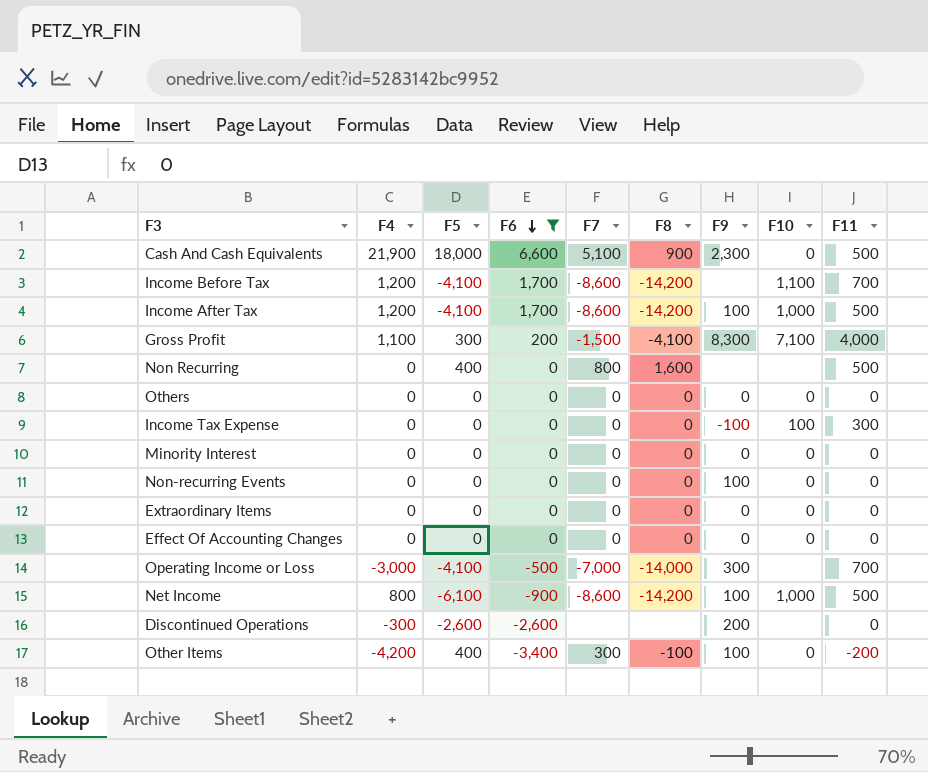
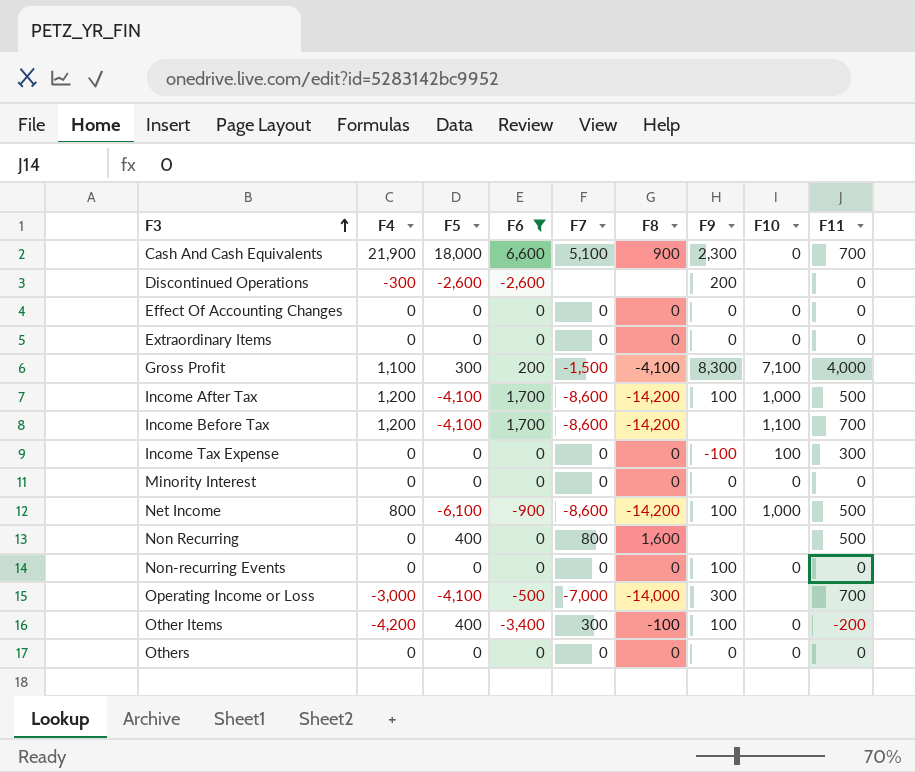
row order: F6 descending -> F3 ascending
Cash And Cash Equivalents | F11: 500 -> 700

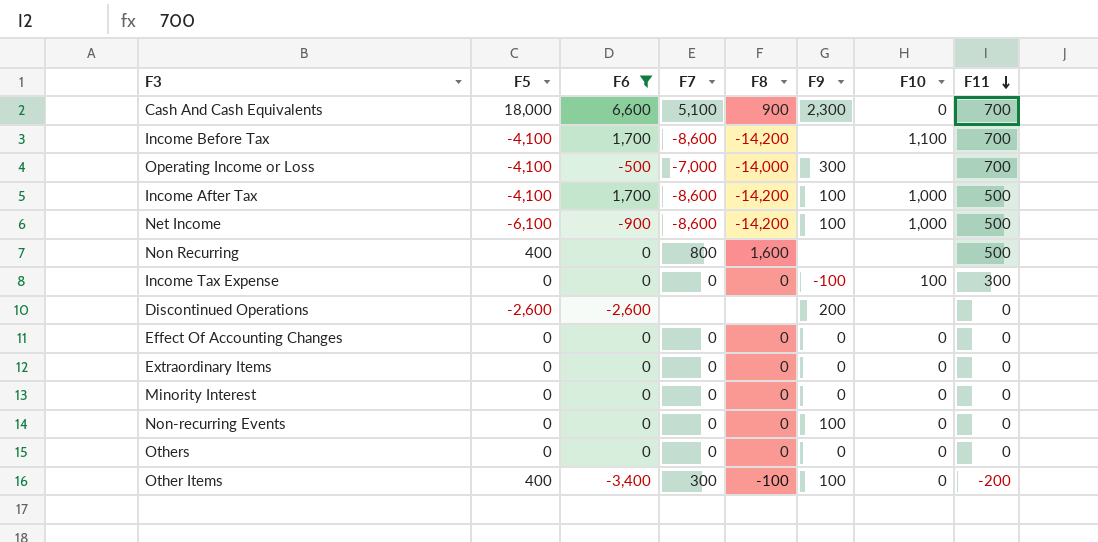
row order: F3 ascending -> F11 descending
column F4 | position: 2 -> none
row Gross Profit: 1,100 | 300 | 200 | -1,500 | -4,100 | 8,300 | 7,100 | 4,000 -> none

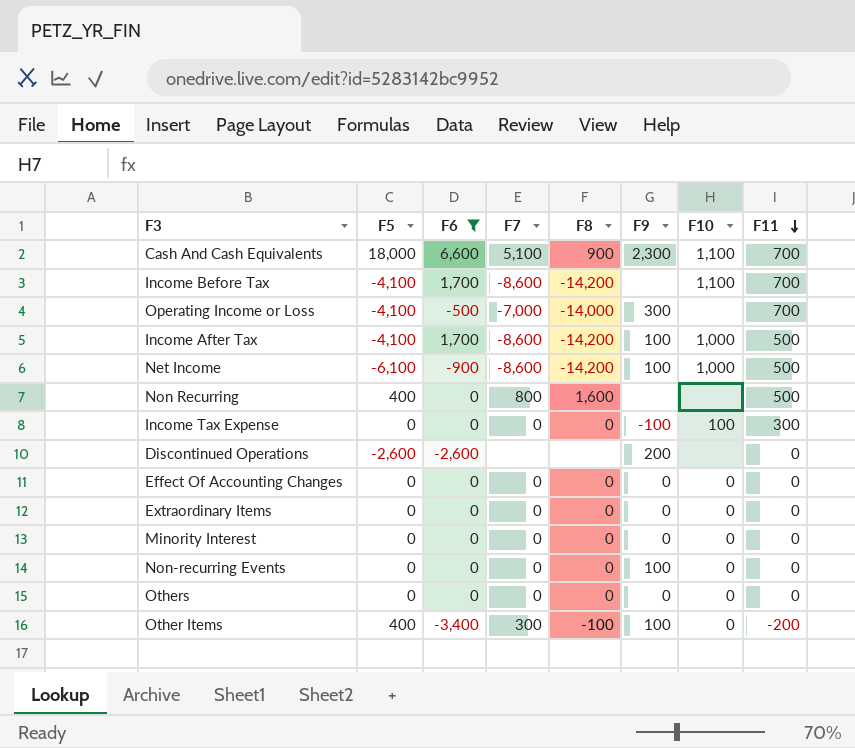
Cash And Cash Equivalents | F10: 0 -> 1,100

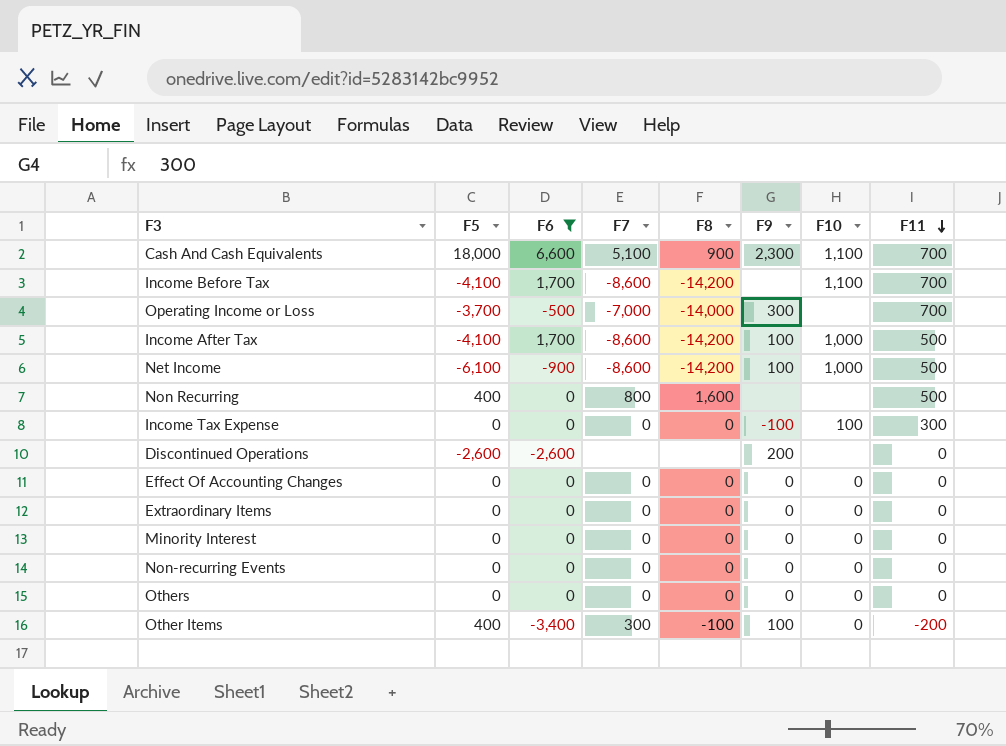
Operating Income or Loss | F5: -4,100 -> -3,700
Non-recurring Events | F9: 100 -> 0

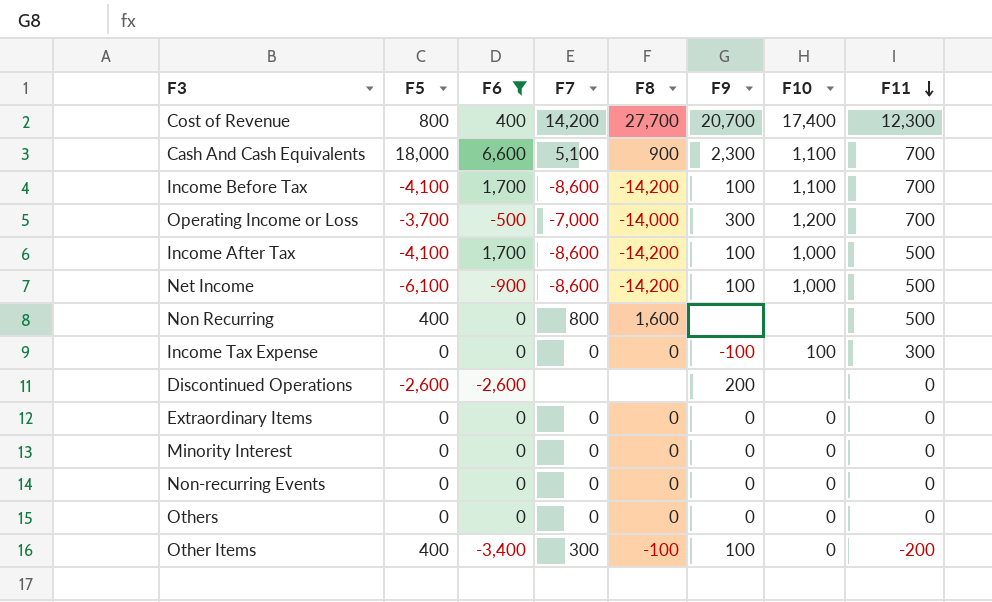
row Effect Of Accounting Changes: 0 | 0 | 0 | 0 | 0 | 0 | 0 -> none
row Cost of Revenue: none -> 800 | 400 | 14,200 | 27,700 | 20,700 | 17,400 | 12,300
Income Before Tax | F9: none -> 100
Operating Income or Loss | F10: none -> 1,200

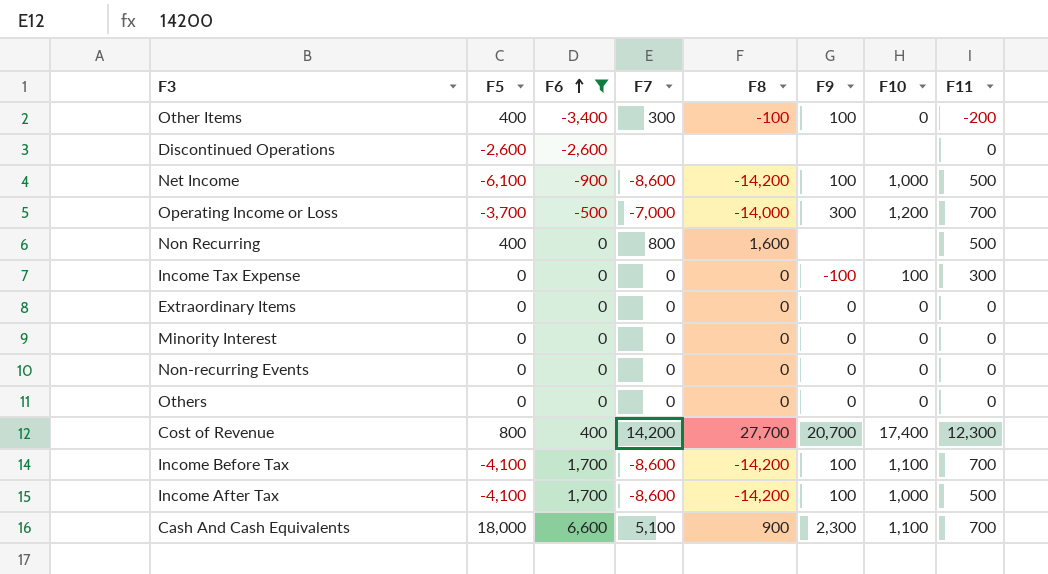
row order: F11 descending -> F6 ascending
Discontinued Operations | F9: 200 -> none

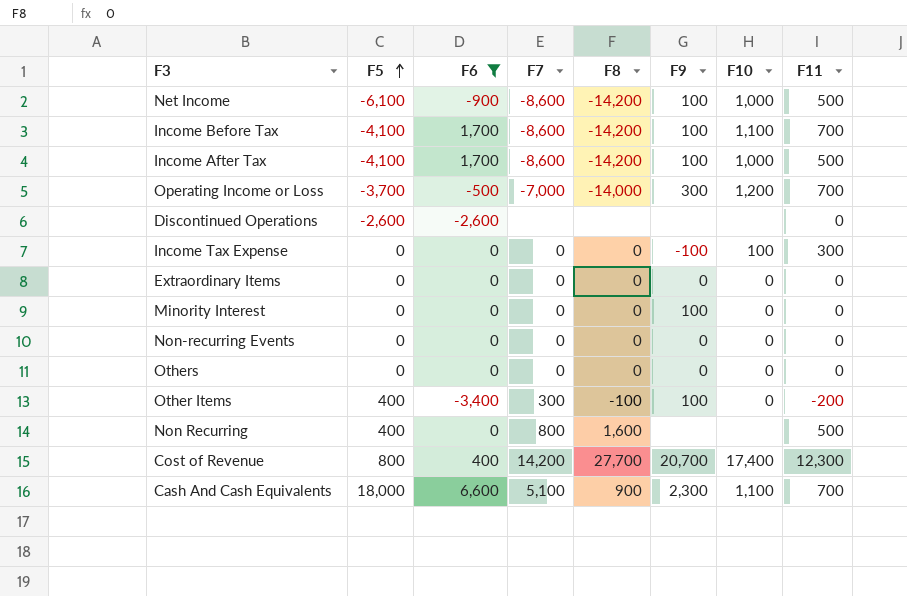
row order: F6 ascending -> F5 ascending
Minority Interest | F9: 0 -> 100

